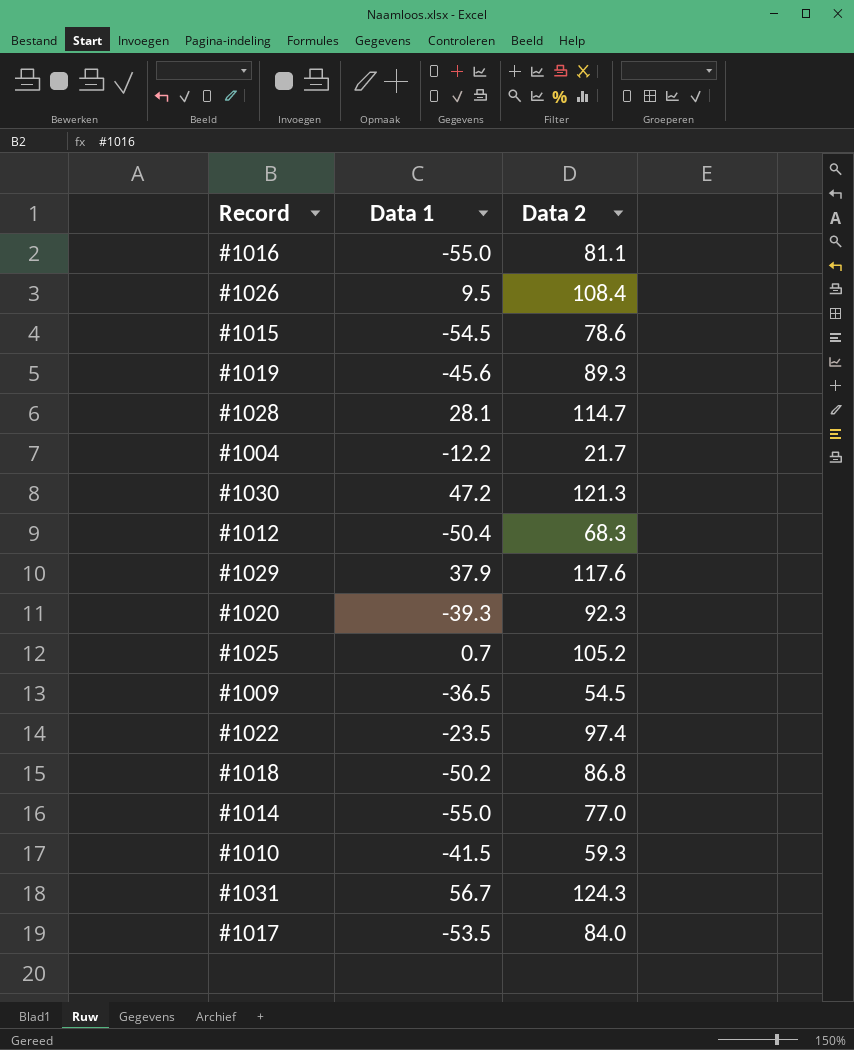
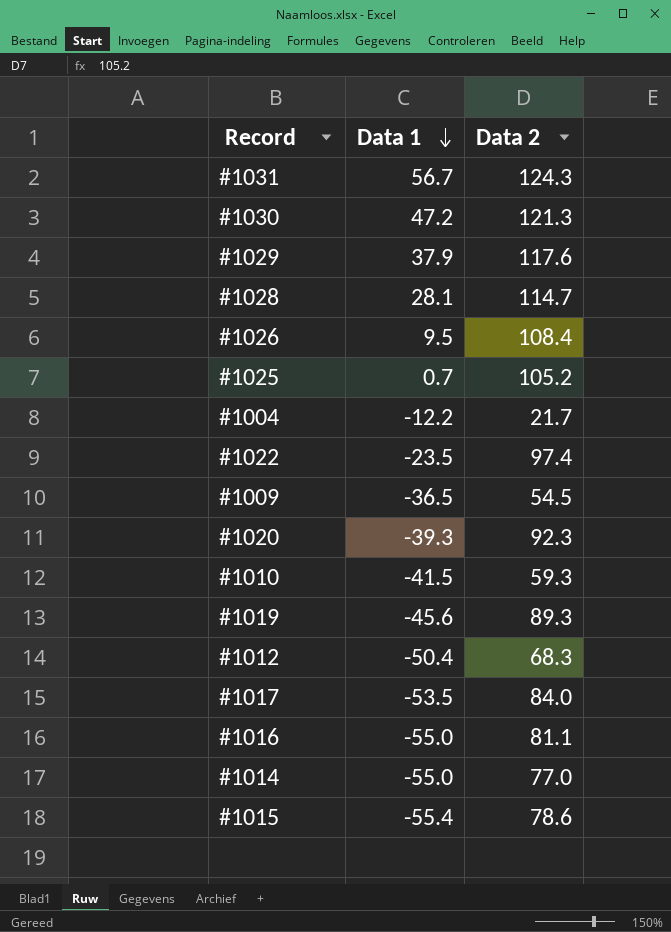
row order: none -> Data 1 descending
row #1018: -50.2 | 86.8 -> none
#1015 | Data 1: -54.5 -> -55.4

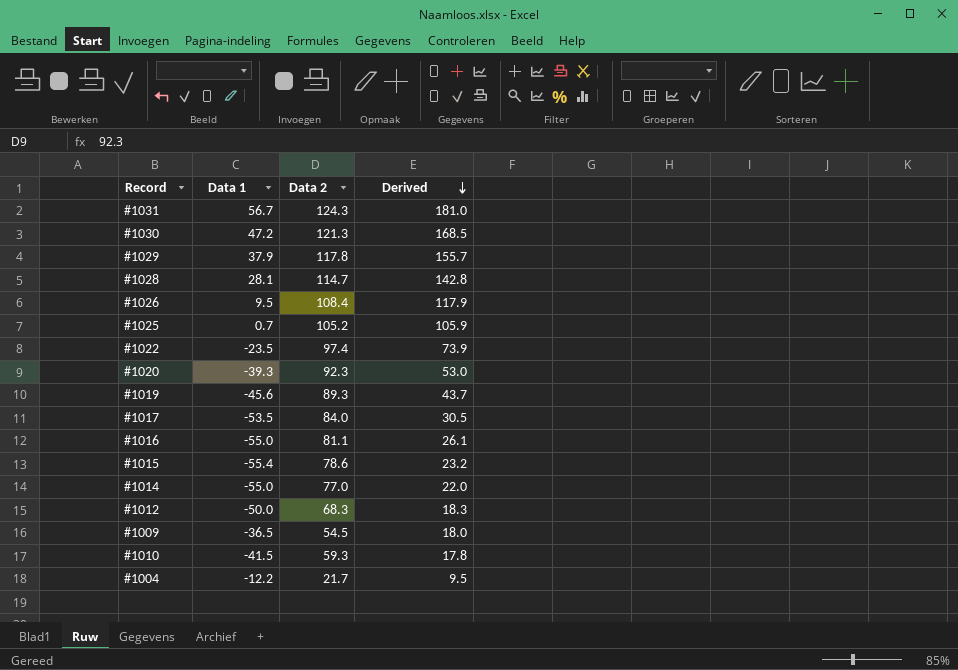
row order: Data 1 descending -> Derived descending
column Derived | formula: none -> [Data 1] + [Data 2]
#1029 | Data 2: 117.6 -> 117.8
#1012 | Data 1: -50.4 -> -50.0

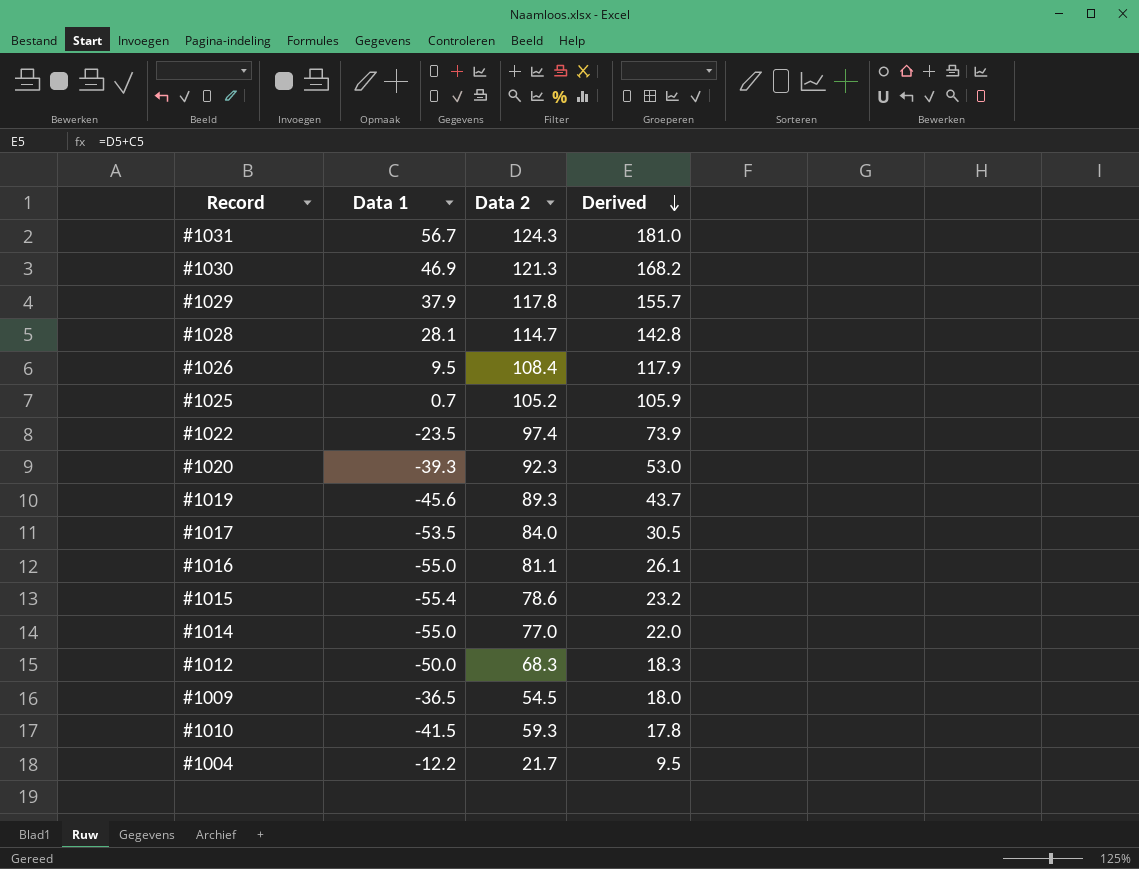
#1030 | Data 1: 47.2 -> 46.9
#1030 | Derived: 168.5 -> 168.2

